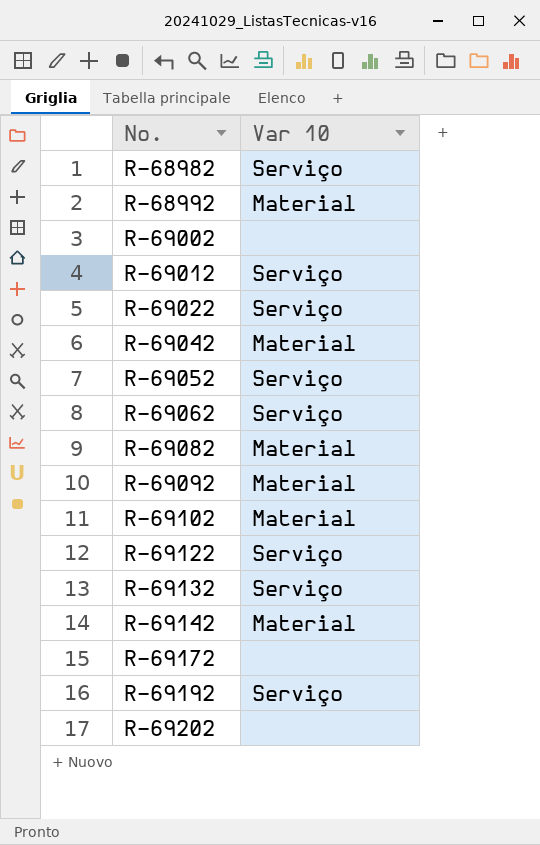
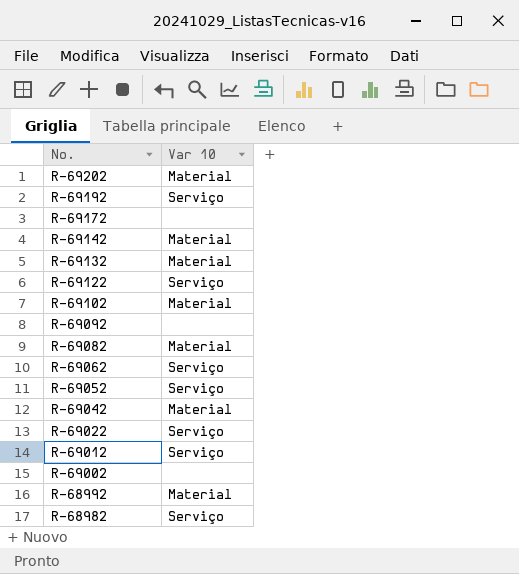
row order: No. ascending -> No. descending
R-69202 | Var 10: none -> Material
R-69132 | Var 10: Serviço -> Material
R-69092 | Var 10: Material -> none

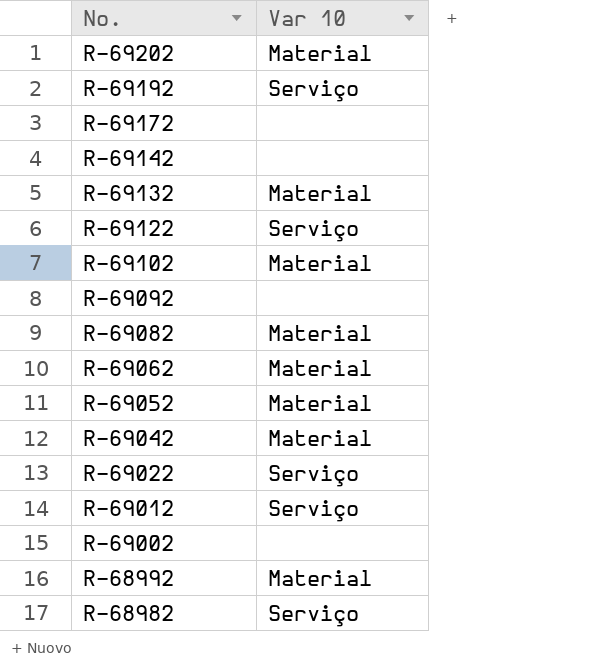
R-69142 | Var 10: Material -> none
R-69062 | Var 10: Serviço -> Material
R-69052 | Var 10: Serviço -> Material

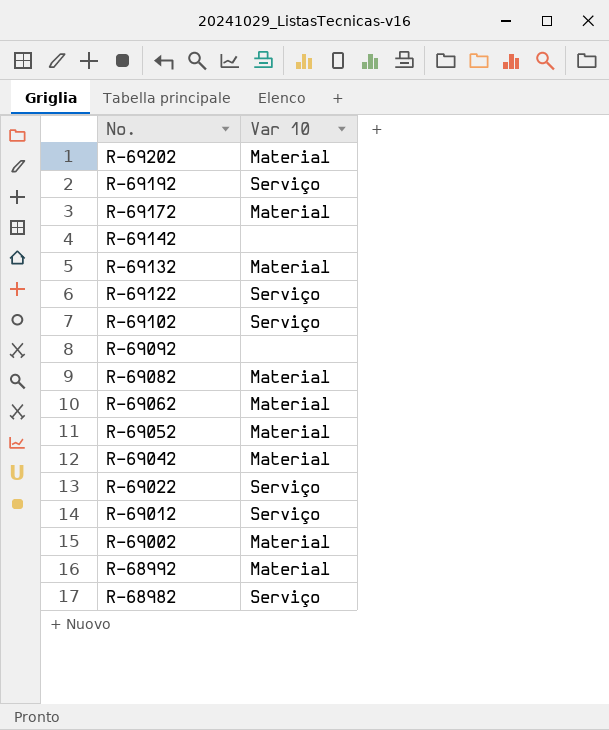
R-69172 | Var 10: none -> Material
R-69102 | Var 10: Material -> Serviço
R-69002 | Var 10: none -> Material

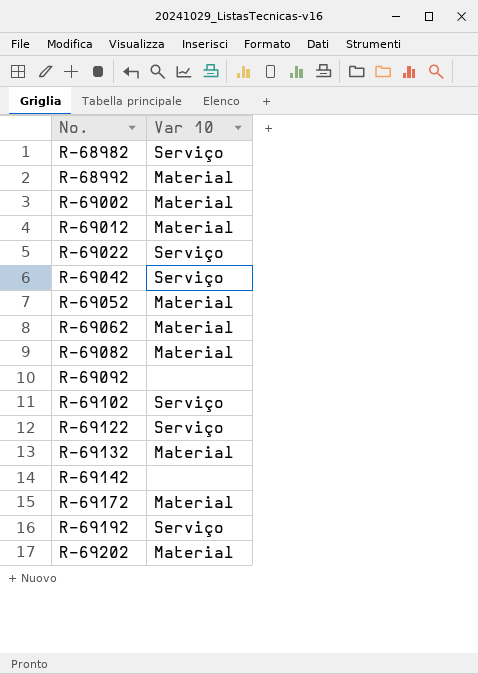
row order: No. descending -> No. ascending
R-69012 | Var 10: Serviço -> Material
R-69042 | Var 10: Material -> Serviço

